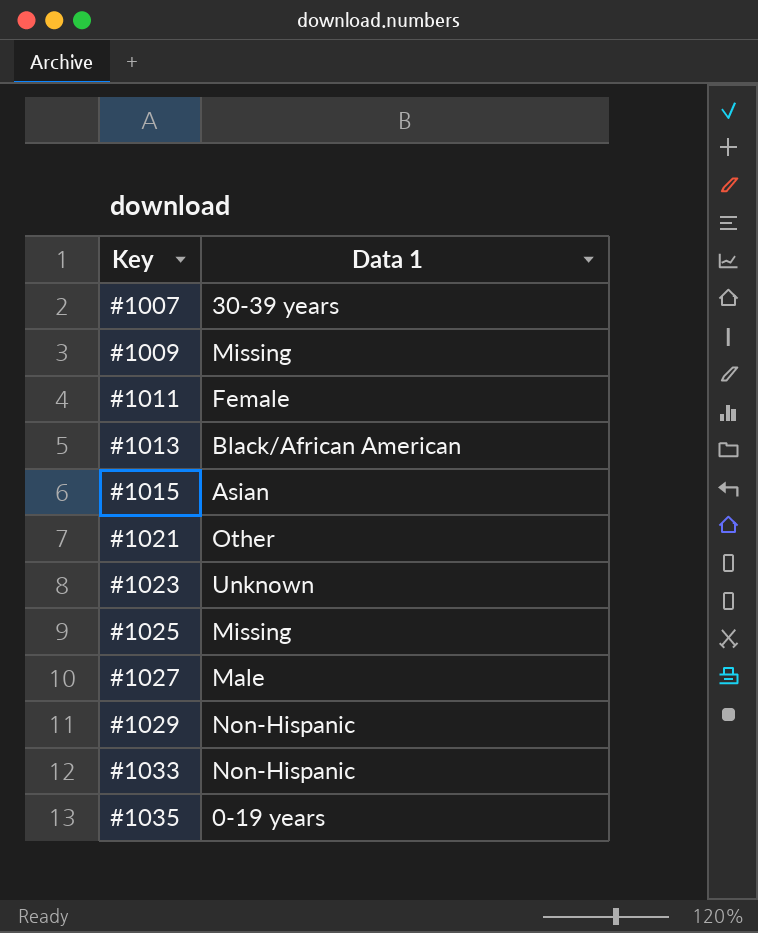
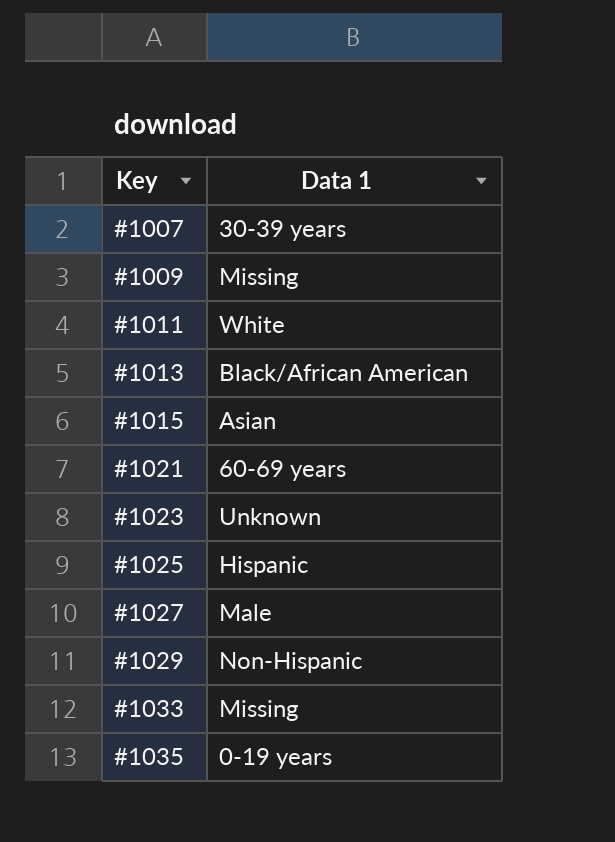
#1011 | Data 1: Female -> White
#1021 | Data 1: Other -> 60-69 years
#1025 | Data 1: Missing -> Hispanic
#1033 | Data 1: Non-Hispanic -> Missing

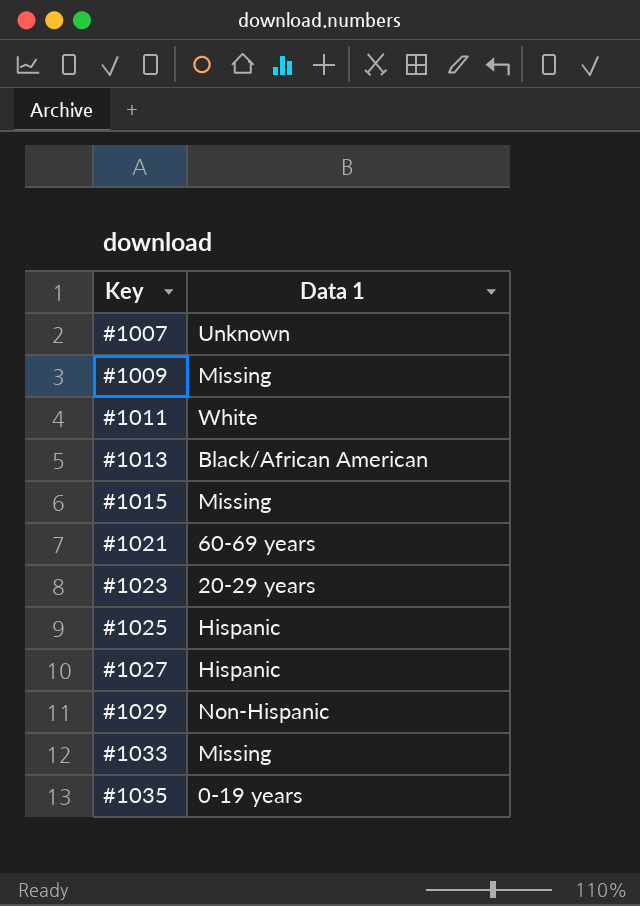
#1007 | Data 1: 30-39 years -> Unknown
#1015 | Data 1: Asian -> Missing
#1023 | Data 1: Unknown -> 20-29 years
#1027 | Data 1: Male -> Hispanic

